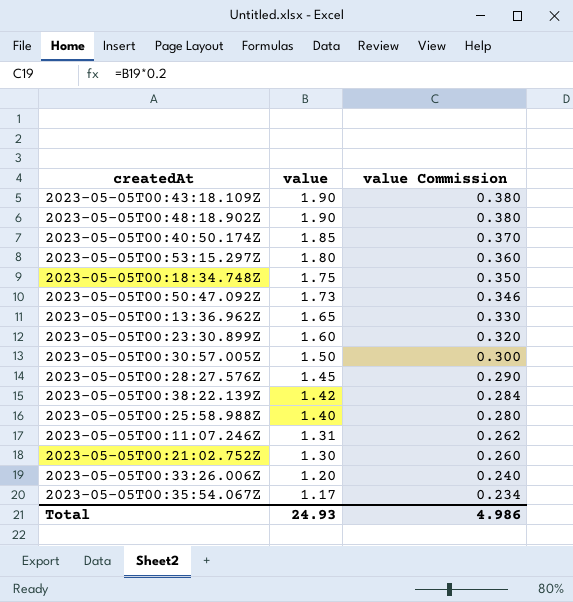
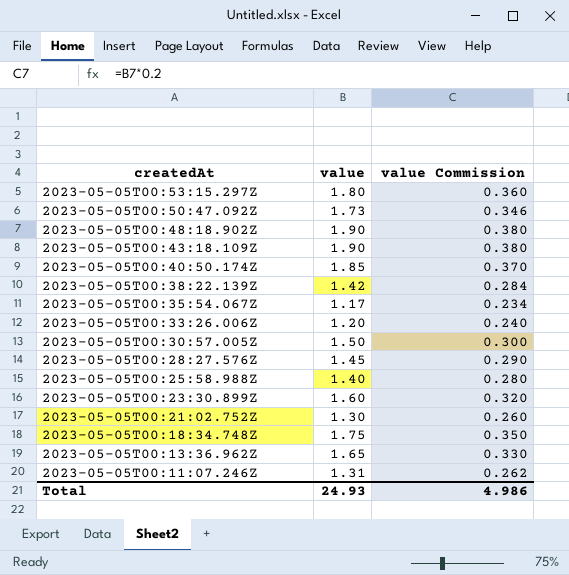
row order: value descending -> createdAt descending

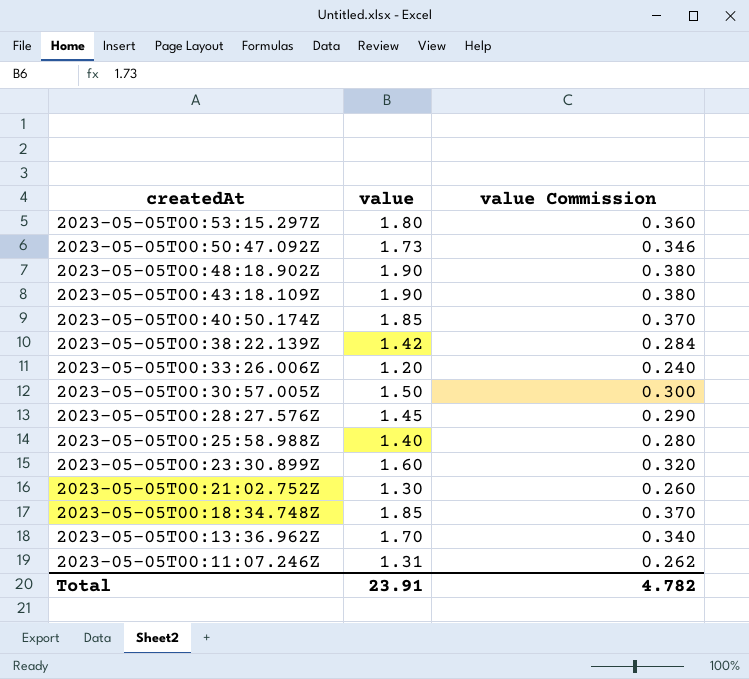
row 2023-05-05T00:35:54.067Z: 1.17 | 0.234 -> none
2023-05-05T00:18:34.748Z | value: 1.75 -> 1.85
2023-05-05T00:18:34.748Z | value Commission: 0.350 -> 0.370
2023-05-05T00:13:36.962Z | value: 1.65 -> 1.70
2023-05-05T00:13:36.962Z | value Commission: 0.330 -> 0.340
Total | value: 24.93 -> 23.91
Total | value Commission: 4.986 -> 4.782

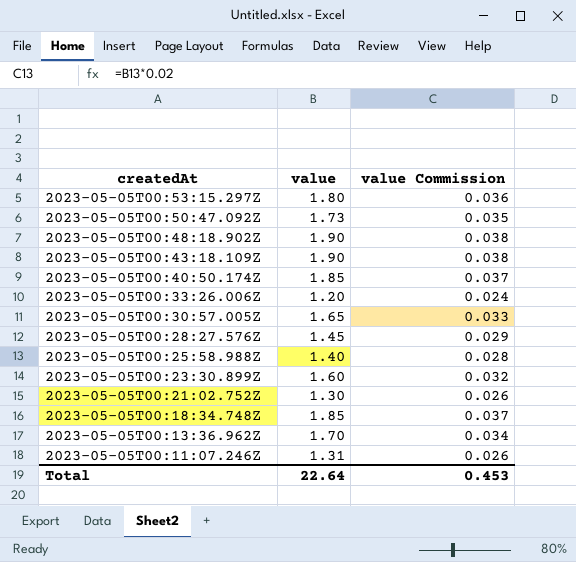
column value Commission | formula: [value] * 0.2 -> [value] * 0.02
row 2023-05-05T00:38:22.139Z: 1.42 | 0.284 -> none
2023-05-05T00:30:57.005Z | value: 1.50 -> 1.65
Total | value: 23.91 -> 22.64
Total | value Commission: 4.782 -> 0.453

